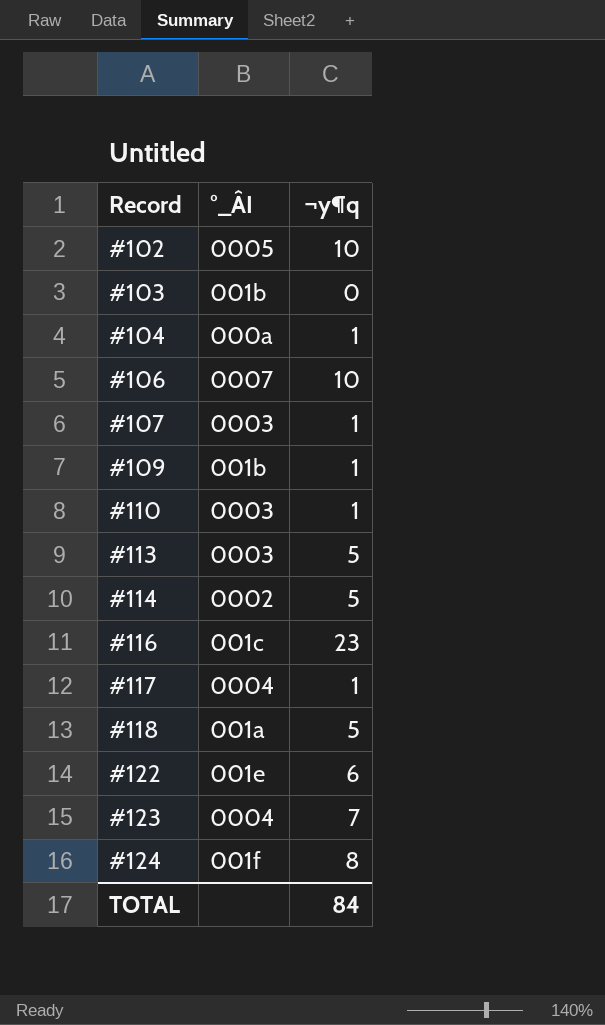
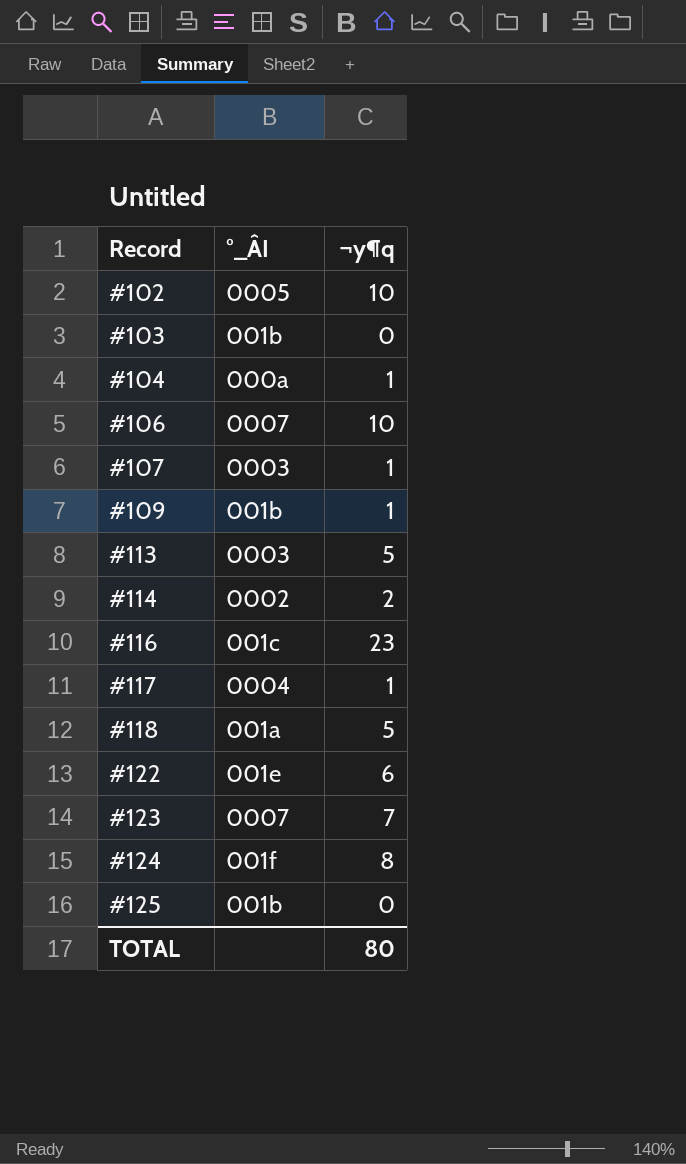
row #110: 0003 | 1 -> none
#114 | ¬y¶q: 5 -> 2
#123 | °_ÂI: 0004 -> 0007
row #125: none -> 001b | 0
TOTAL | ¬y¶q: 84 -> 80

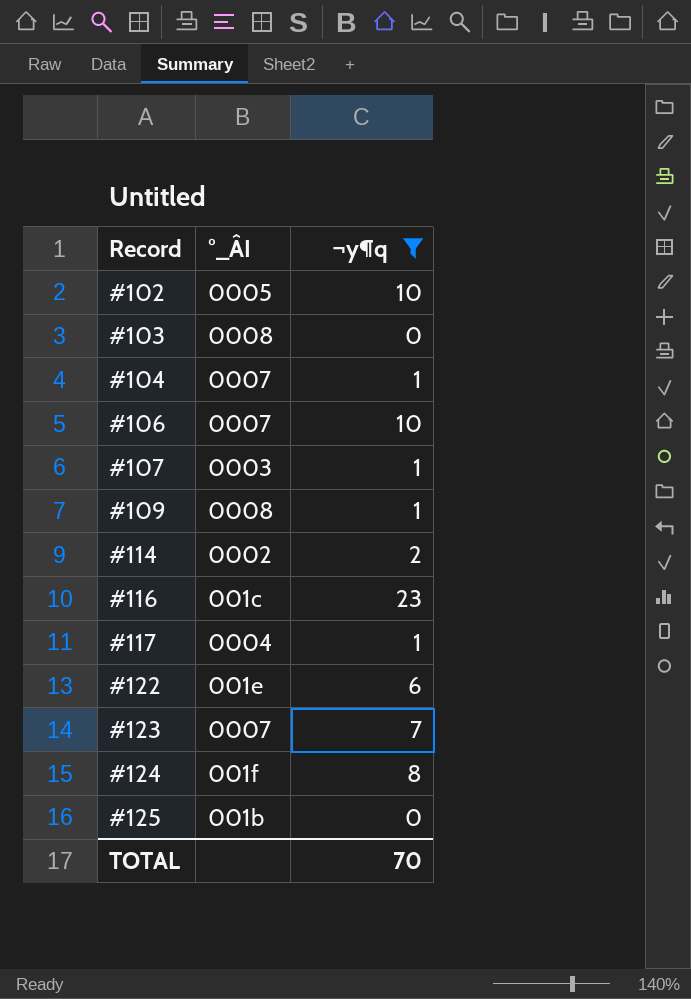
filter: none -> ¬y¶q != 5
#103 | °_ÂI: 001b -> 0008
#104 | °_ÂI: 000a -> 0007
#109 | °_ÂI: 001b -> 0008
TOTAL | ¬y¶q: 80 -> 70

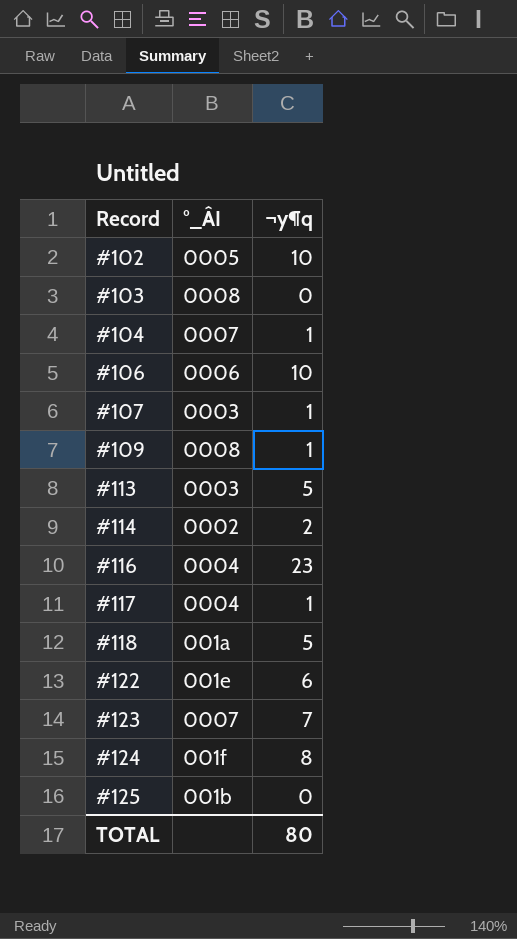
filter: ¬y¶q != 5 -> none
#106 | °_ÂI: 0007 -> 0006
#116 | °_ÂI: 001c -> 0004
TOTAL | ¬y¶q: 70 -> 80

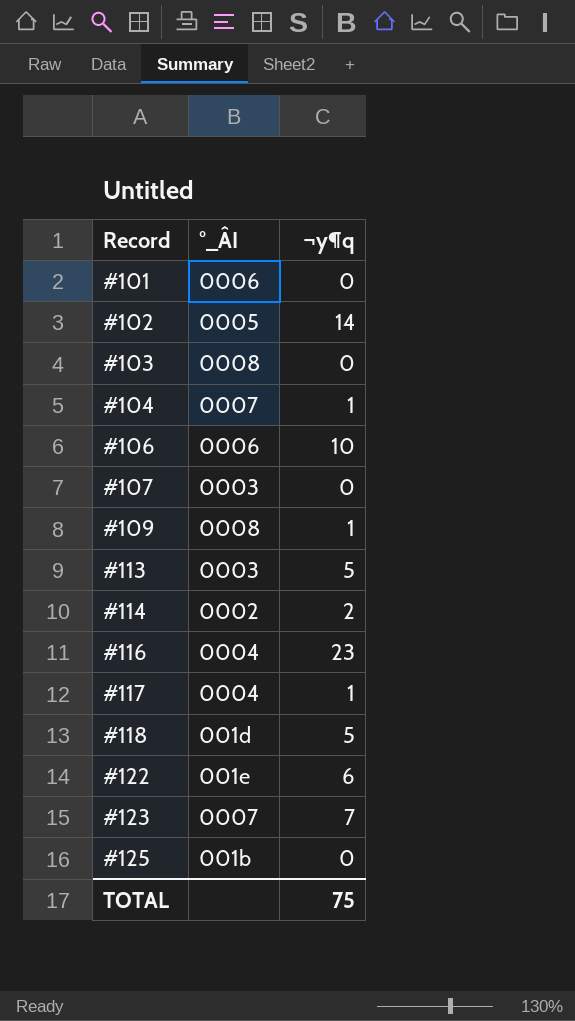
row #124: 001f | 8 -> none
row #101: none -> 0006 | 0
#102 | ¬y¶q: 10 -> 14
#107 | ¬y¶q: 1 -> 0
#118 | °_ÂI: 001a -> 001d
TOTAL | ¬y¶q: 80 -> 75

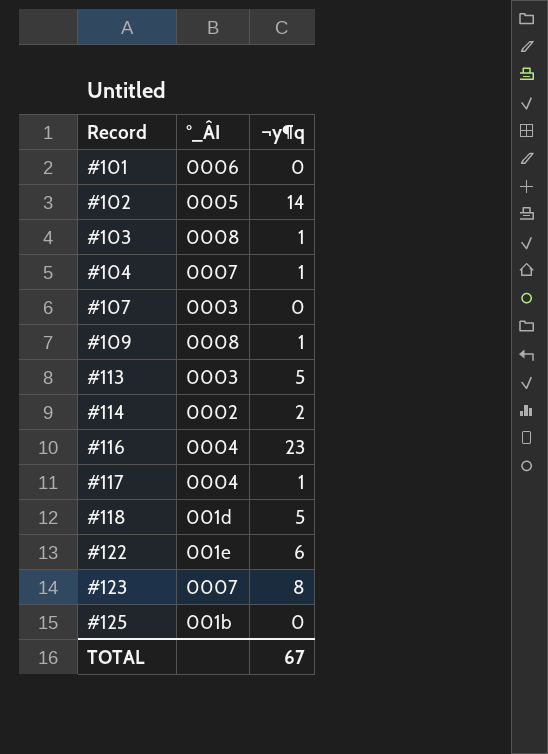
row #106: 0006 | 10 -> none
#103 | ¬y¶q: 0 -> 1
#123 | ¬y¶q: 7 -> 8
TOTAL | ¬y¶q: 75 -> 67

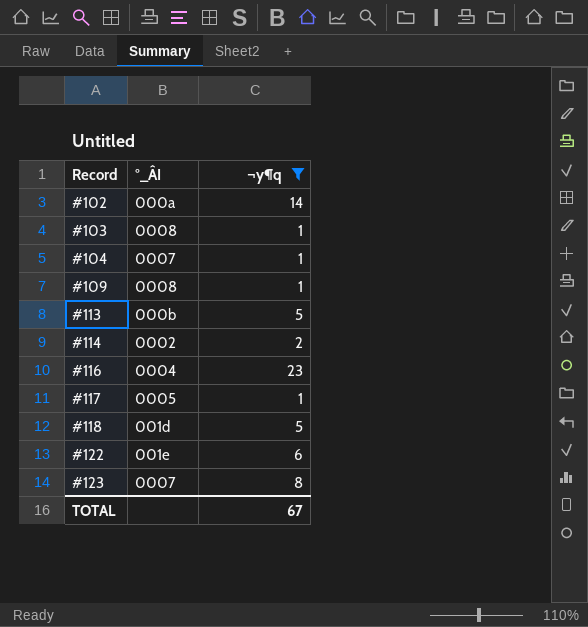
filter: none -> ¬y¶q != 0
#102 | °_ÂI: 0005 -> 000a
#113 | °_ÂI: 0003 -> 000b
#117 | °_ÂI: 0004 -> 0005

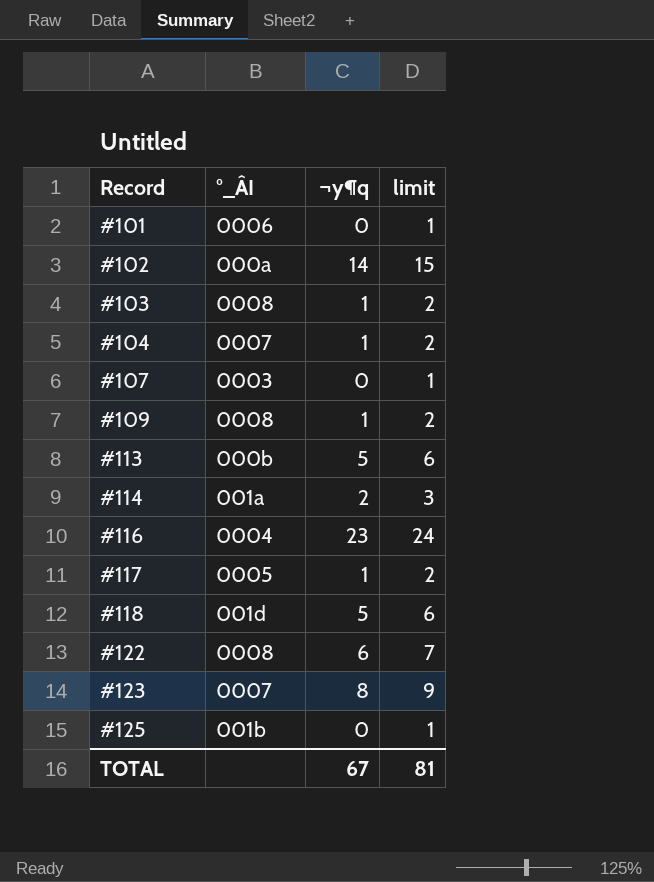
filter: ¬y¶q != 0 -> none
column limit | formula: none -> [¬y¶q] + 1
#114 | °_ÂI: 0002 -> 001a
#122 | °_ÂI: 001e -> 0008

